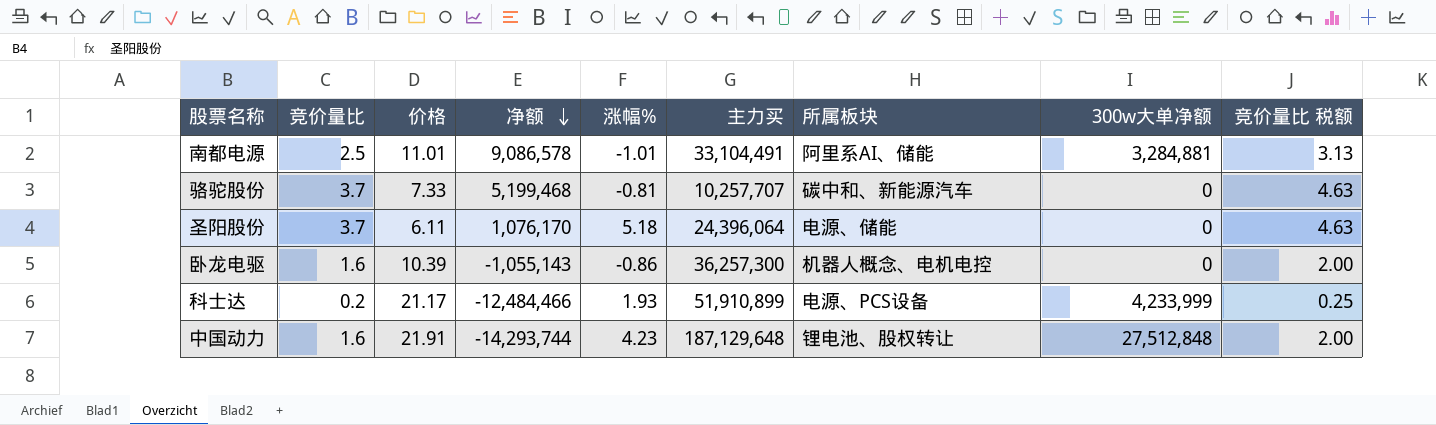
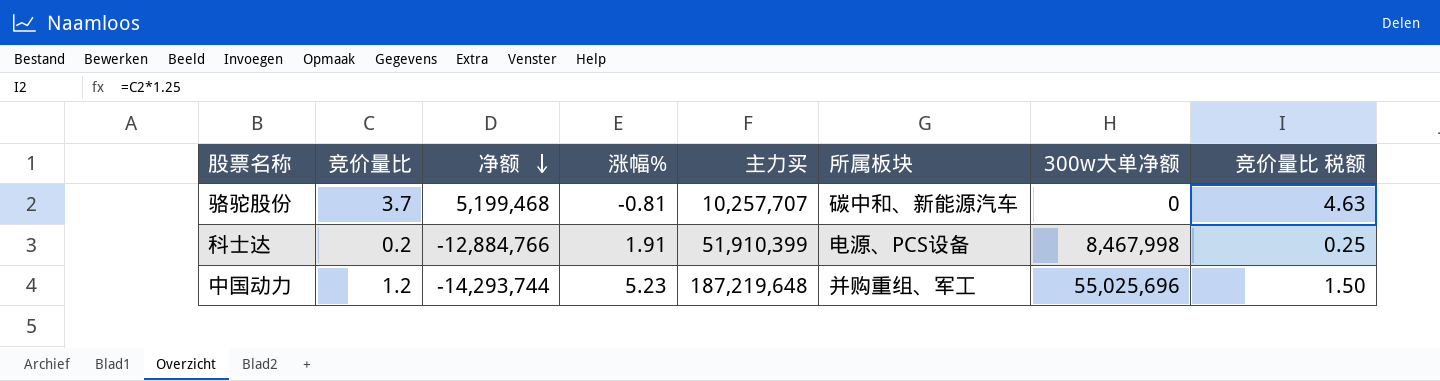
column 价格 | position: 3 -> none
row 南都电源: 2.5 | 11.01 | 9,086,578 | -1.01 | 33,104,491 | 阿里系AI、储能 | 3,284,881 | 3.13 -> none
row 圣阳股份: 3.7 | 6.11 | 1,076,170 | 5.18 | 24,396,064 | 电源、储能 | 0 | 4.63 -> none
row 卧龙电驱: 1.6 | 10.39 | -1,055,143 | -0.86 | 36,257,300 | 机器人概念、电机电控 | 0 | 2.00 -> none
科士达 | 净额: -12,484,466 -> -12,884,766
科士达 | 涨幅%: 1.93 -> 1.91
科士达 | 主力买: 51,910,899 -> 51,910,399
科士达 | 300w大单净额: 4,233,999 -> 8,467,998
中国动力 | 竞价量比: 1.6 -> 1.2
中国动力 | 涨幅%: 4.23 -> 5.23
中国动力 | 主力买: 187,129,648 -> 187,219,648
中国动力 | 所属板块: 锂电池、股权转让 -> 并购重组、军工
中国动力 | 300w大单净额: 27,512,848 -> 55,025,696
中国动力 | 竞价量比 税额: 2.00 -> 1.50

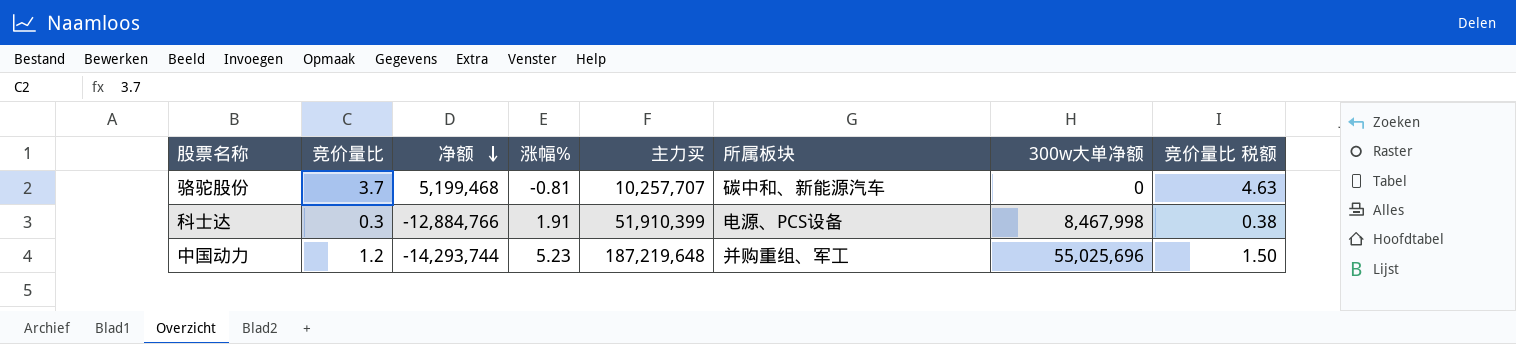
科士达 | 竞价量比: 0.2 -> 0.3
科士达 | 竞价量比 税额: 0.25 -> 0.38

